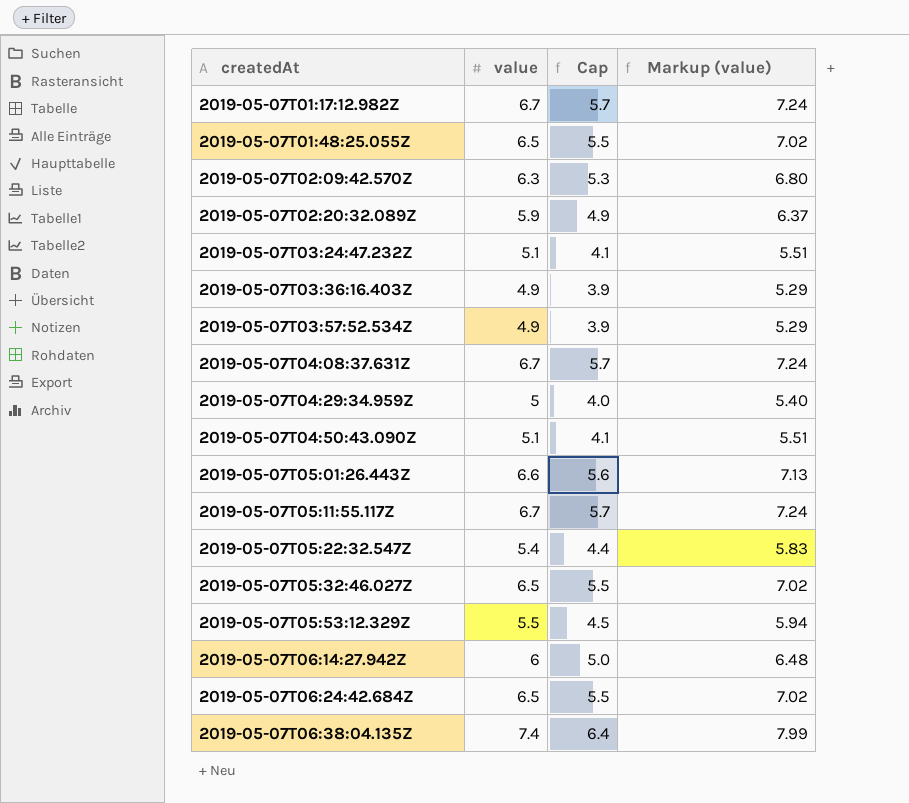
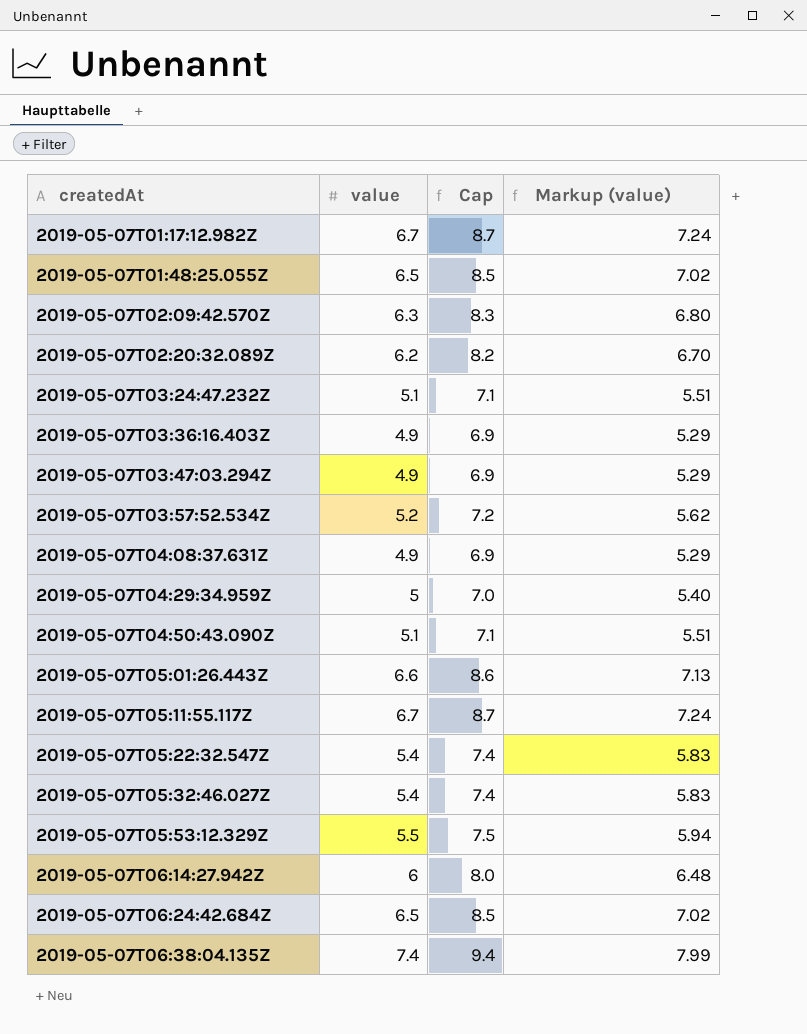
column Cap | formula: [value] - 1 -> [value] + 2
2019-05-07T02:20:32.089Z | value: 5.9 -> 6.2
2019-05-07T02:20:32.089Z | Markup (value): 6.37 -> 6.70
row 2019-05-07T03:47:03.294Z: none -> 4.9 | 6.9 | 5.29
2019-05-07T03:57:52.534Z | value: 4.9 -> 5.2
2019-05-07T03:57:52.534Z | Markup (value): 5.29 -> 5.62
2019-05-07T04:08:37.631Z | value: 6.7 -> 4.9
2019-05-07T04:08:37.631Z | Markup (value): 7.24 -> 5.29
2019-05-07T05:32:46.027Z | value: 6.5 -> 5.4
2019-05-07T05:32:46.027Z | Markup (value): 7.02 -> 5.83

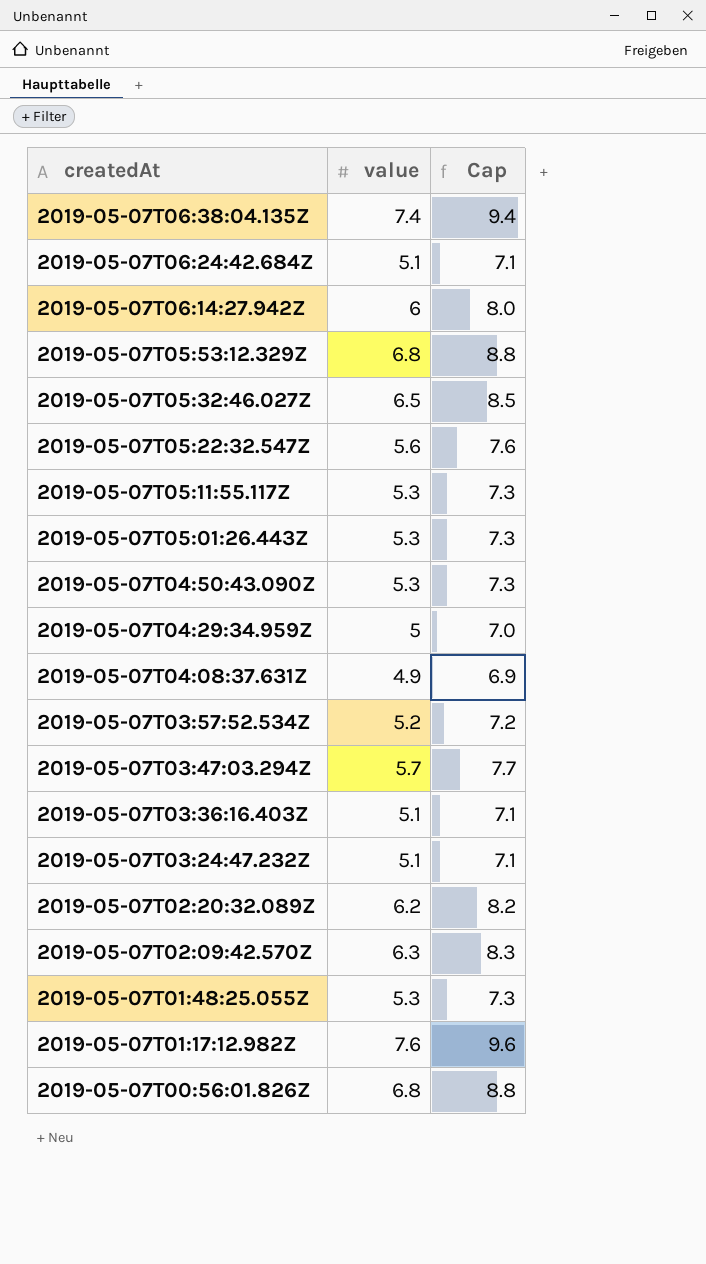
row order: createdAt ascending -> createdAt descending
column Markup (value) | formula: [value] * 1.08 -> none
2019-05-07T06:24:42.684Z | value: 6.5 -> 5.1
2019-05-07T06:24:42.684Z | Cap: 8.5 -> 7.1
2019-05-07T05:53:12.329Z | value: 5.5 -> 6.8
2019-05-07T05:53:12.329Z | Cap: 7.5 -> 8.8
2019-05-07T05:32:46.027Z | value: 5.4 -> 6.5
2019-05-07T05:32:46.027Z | Cap: 7.4 -> 8.5
2019-05-07T05:22:32.547Z | value: 5.4 -> 5.6
2019-05-07T05:22:32.547Z | Cap: 7.4 -> 7.6
2019-05-07T05:11:55.117Z | value: 6.7 -> 5.3
2019-05-07T05:11:55.117Z | Cap: 8.7 -> 7.3
2019-05-07T05:01:26.443Z | value: 6.6 -> 5.3
2019-05-07T05:01:26.443Z | Cap: 8.6 -> 7.3
2019-05-07T04:50:43.090Z | value: 5.1 -> 5.3
2019-05-07T04:50:43.090Z | Cap: 7.1 -> 7.3
2019-05-07T03:47:03.294Z | value: 4.9 -> 5.7
2019-05-07T03:47:03.294Z | Cap: 6.9 -> 7.7
2019-05-07T03:36:16.403Z | value: 4.9 -> 5.1
2019-05-07T03:36:16.403Z | Cap: 6.9 -> 7.1
2019-05-07T01:48:25.055Z | value: 6.5 -> 5.3
2019-05-07T01:48:25.055Z | Cap: 8.5 -> 7.3
2019-05-07T01:17:12.982Z | value: 6.7 -> 7.6
2019-05-07T01:17:12.982Z | Cap: 8.7 -> 9.6
row 2019-05-07T00:56:01.826Z: none -> 6.8 | 8.8

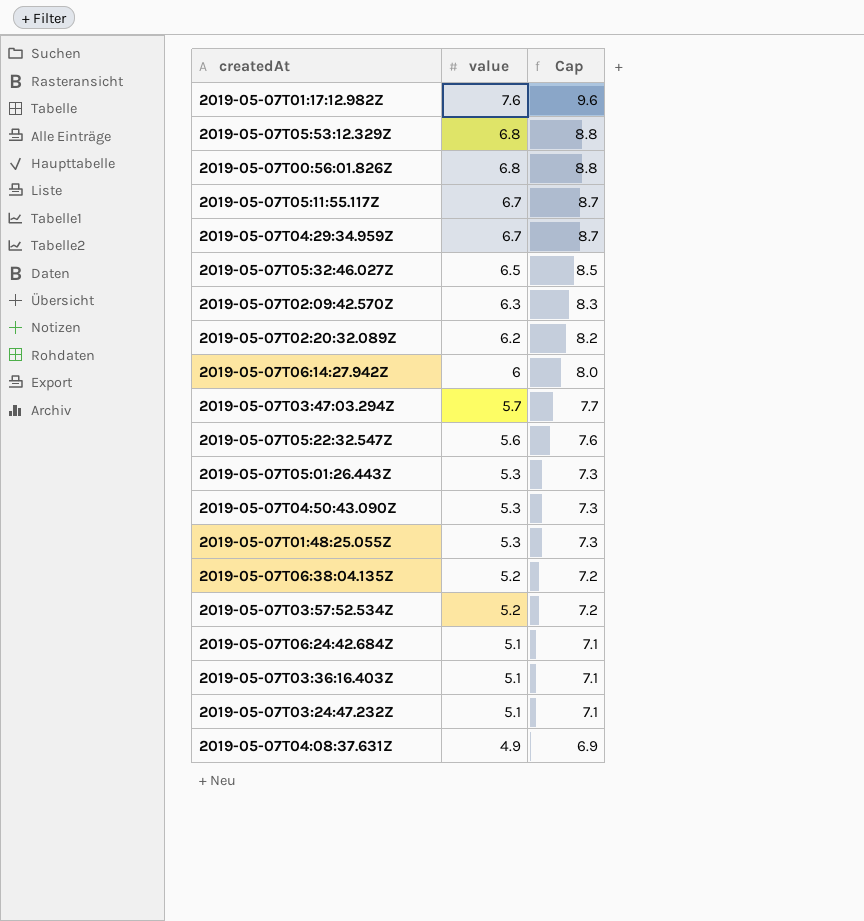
row order: createdAt descending -> value descending
2019-05-07T05:11:55.117Z | value: 5.3 -> 6.7
2019-05-07T05:11:55.117Z | Cap: 7.3 -> 8.7
2019-05-07T04:29:34.959Z | value: 5 -> 6.7
2019-05-07T04:29:34.959Z | Cap: 7.0 -> 8.7
2019-05-07T06:38:04.135Z | value: 7.4 -> 5.2
2019-05-07T06:38:04.135Z | Cap: 9.4 -> 7.2

